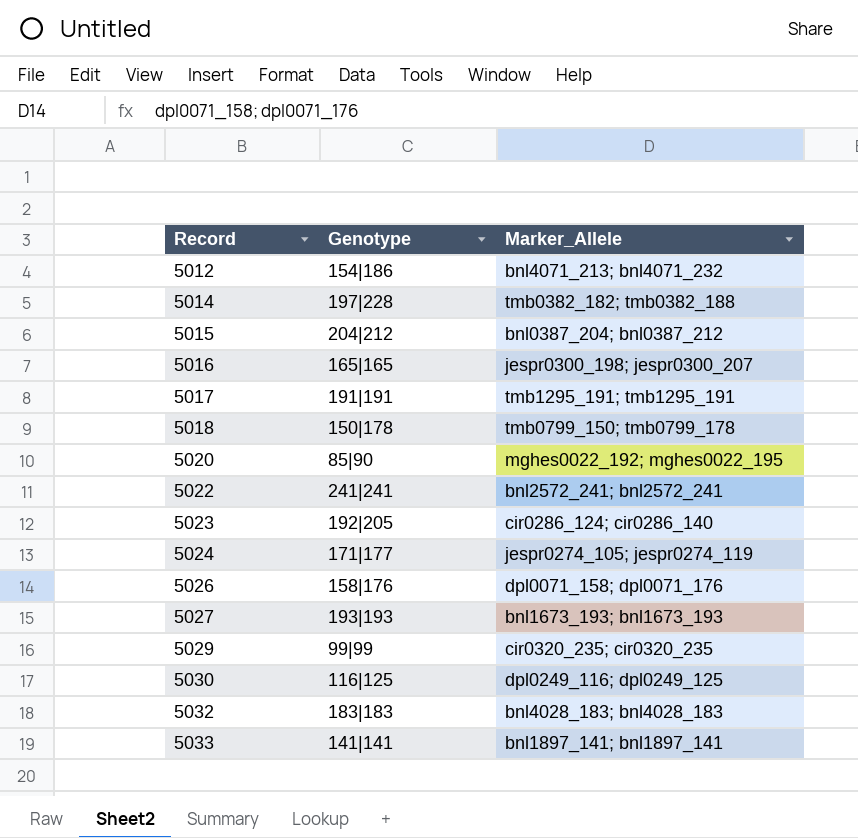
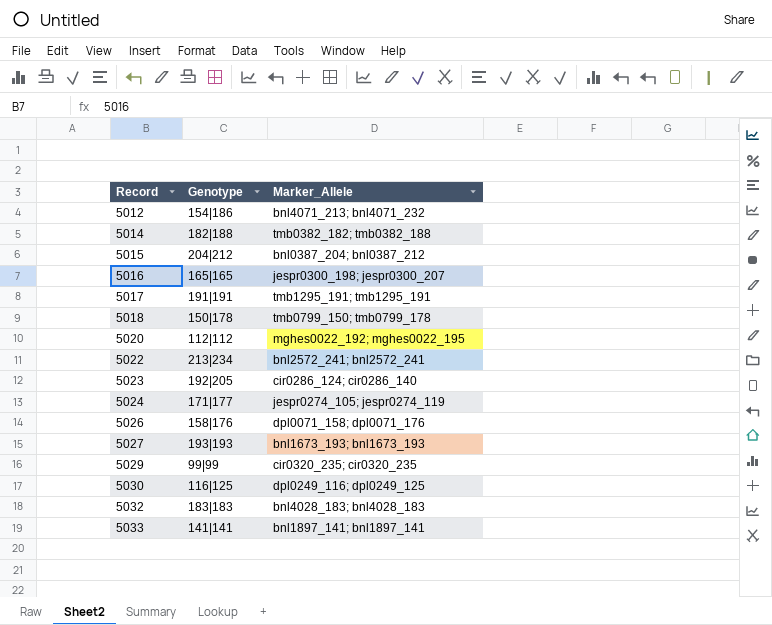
5014 | Genotype: 197|228 -> 182|188
5020 | Genotype: 85|90 -> 112|112
5022 | Genotype: 241|241 -> 213|234

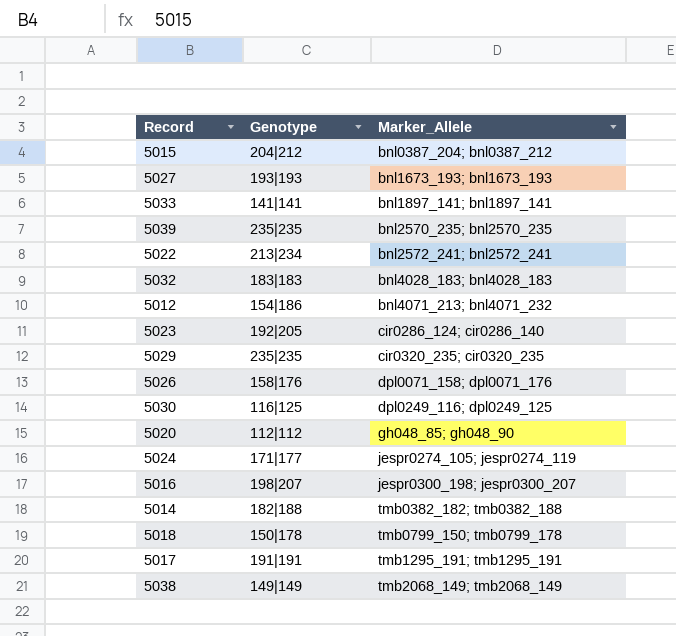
row order: Record ascending -> Marker_Allele ascending
row 5039: none -> 235|235 | bnl2570_235; bnl2570_235
5029 | Genotype: 99|99 -> 235|235
5020 | Marker_Allele: mghes0022_192; mghes0022_195 -> gh048_85; gh048_90
5016 | Genotype: 165|165 -> 198|207
row 5038: none -> 149|149 | tmb2068_149; tmb2068_149

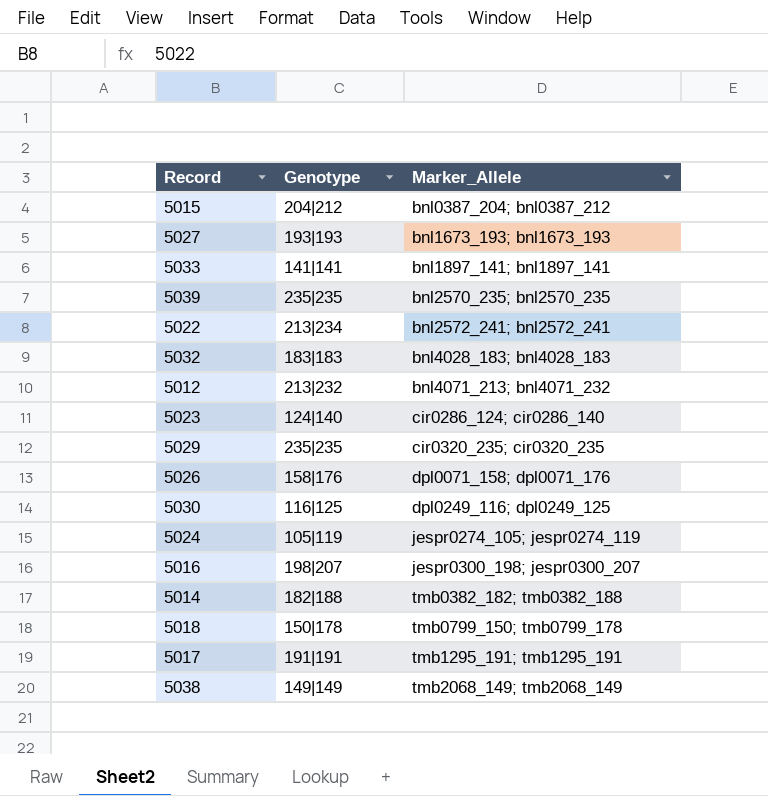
row 5020: 112|112 | gh048_85; gh048_90 -> none
5012 | Genotype: 154|186 -> 213|232
5023 | Genotype: 192|205 -> 124|140
5024 | Genotype: 171|177 -> 105|119

